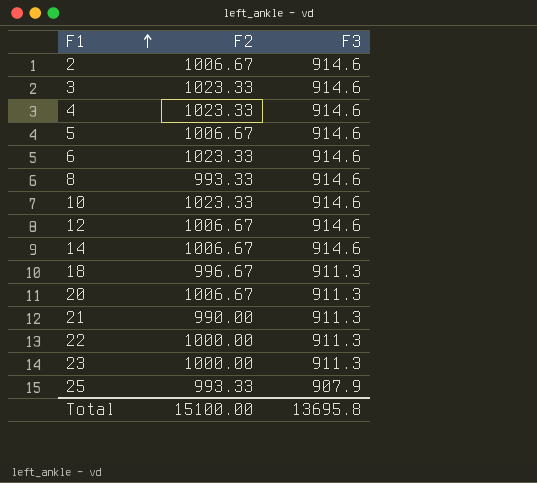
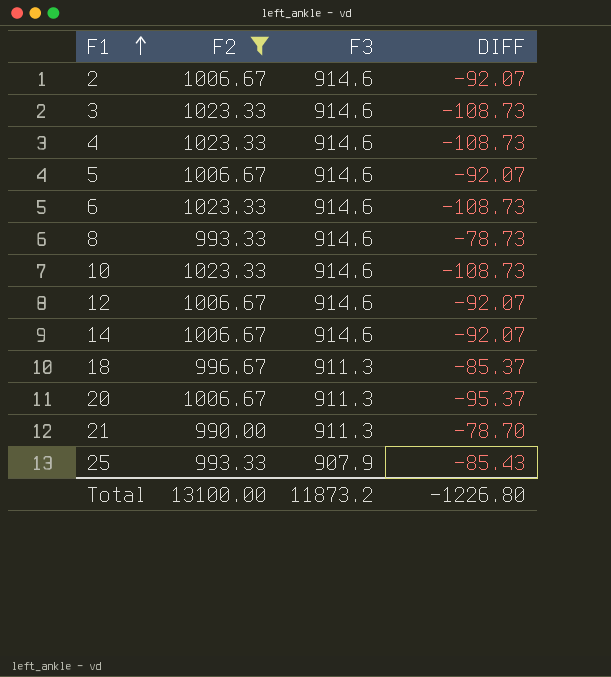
filter: none -> F2 != 1000.00
column DIFF | formula: none -> [F3] - [F2]
Total | F2: 15100.00 -> 13100.00
Total | F3: 13695.8 -> 11873.2

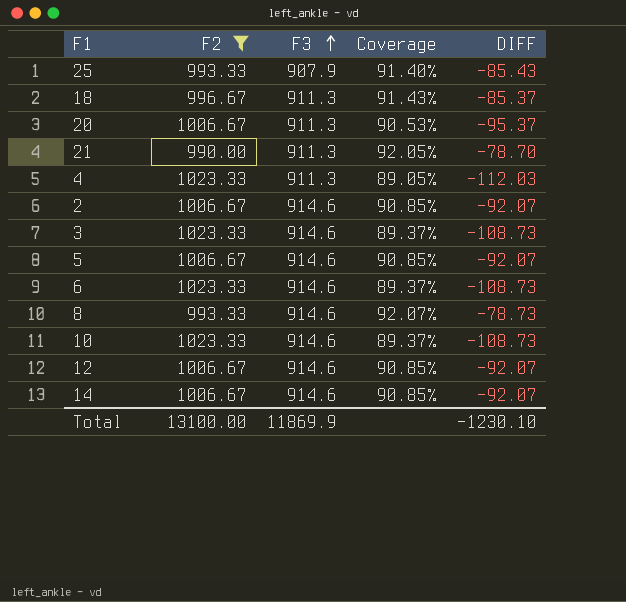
row order: F1 ascending -> F3 ascending
column Coverage | formula: none -> [F3] / [F2]
4 | F3: 914.6 -> 911.3
4 | DIFF: -108.73 -> -112.03
Total | F3: 11873.2 -> 11869.9
Total | DIFF: -1226.80 -> -1230.10

